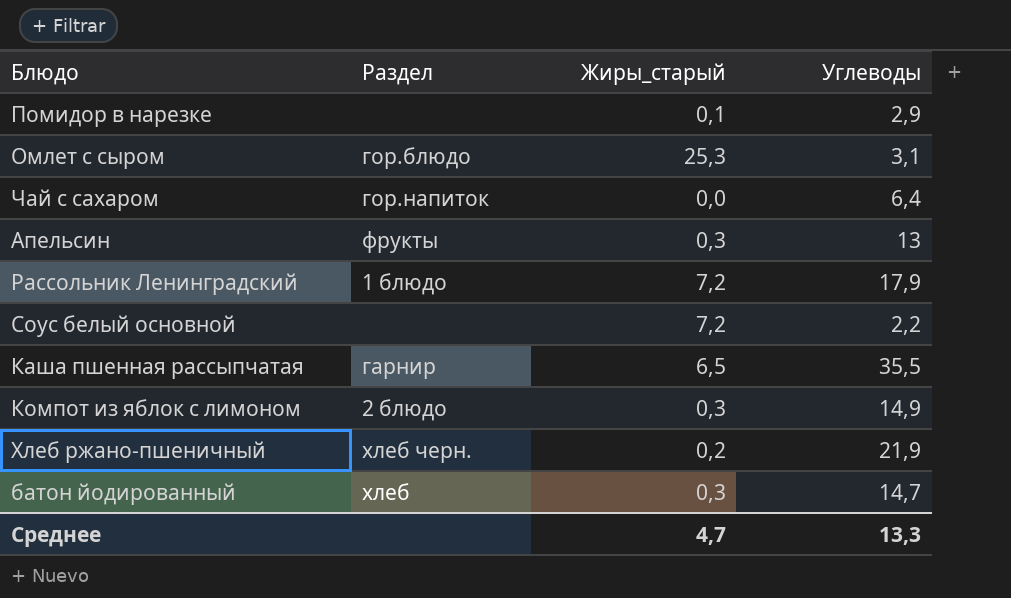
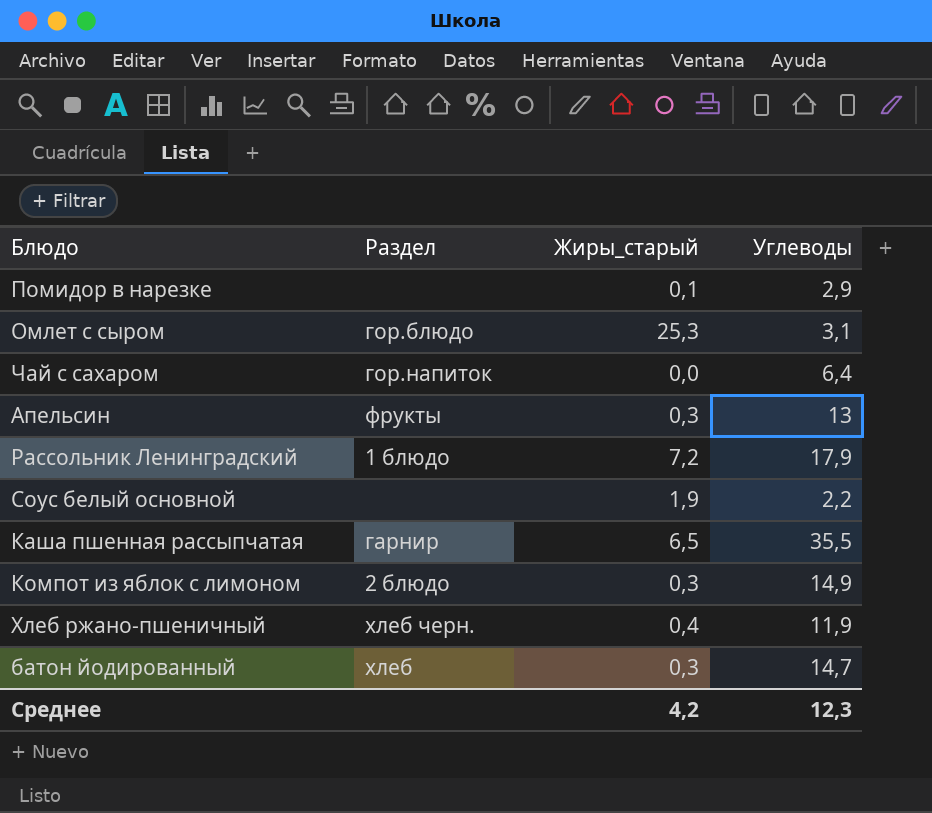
Соус белый основной | Жиры_старый: 7,2 -> 1,9
Хлеб ржано-пшеничный | Жиры_старый: 0,2 -> 0,4
Хлеб ржано-пшеничный | Углеводы: 21,9 -> 11,9
Среднее | Жиры_старый: 4,7 -> 4,2
Среднее | Углеводы: 13,3 -> 12,3

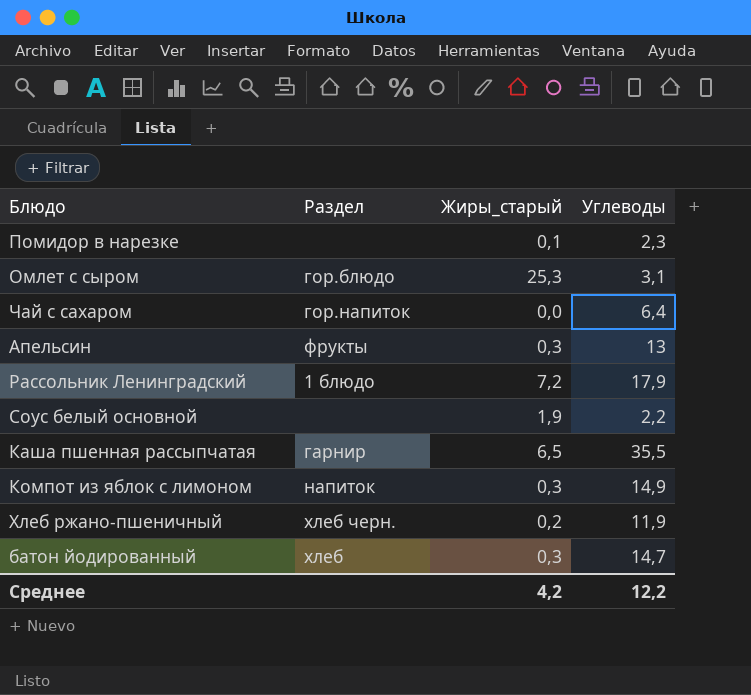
Помидор в нарезке | Углеводы: 2,9 -> 2,3
Компот из яблок с лимоном | Раздел: 2 блюдо -> напиток
Хлеб ржано-пшеничный | Жиры_старый: 0,4 -> 0,2
Среднее | Углеводы: 12,3 -> 12,2

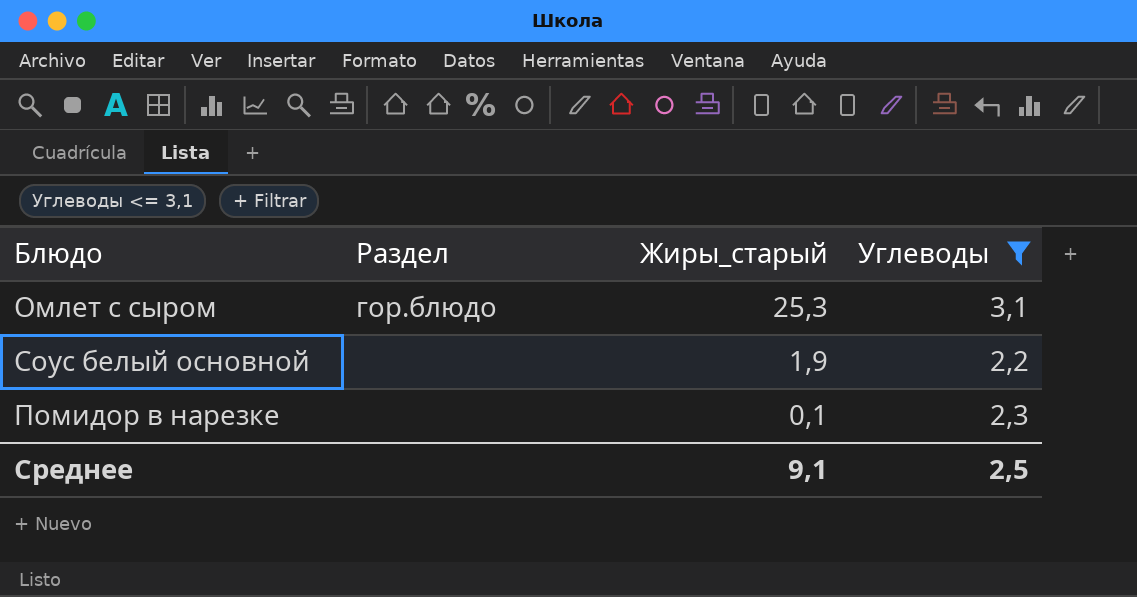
filter: none -> Углеводы <= 3,1
row order: none -> Жиры_старый descending
Среднее | Жиры_старый: 4,2 -> 9,1
Среднее | Углеводы: 12,2 -> 2,5

